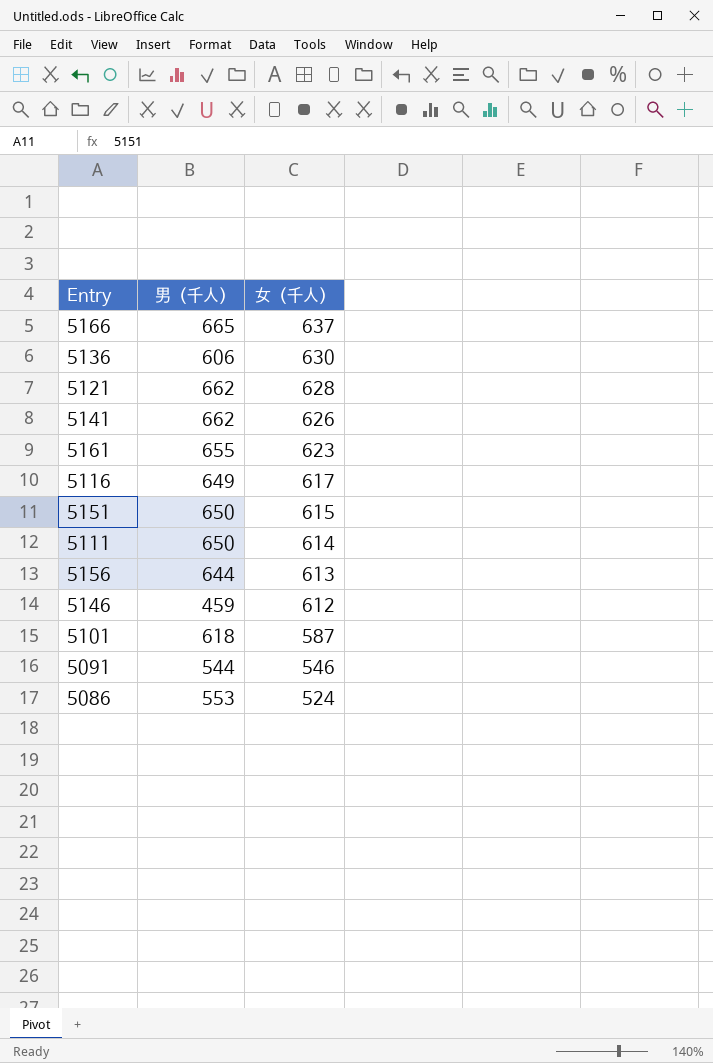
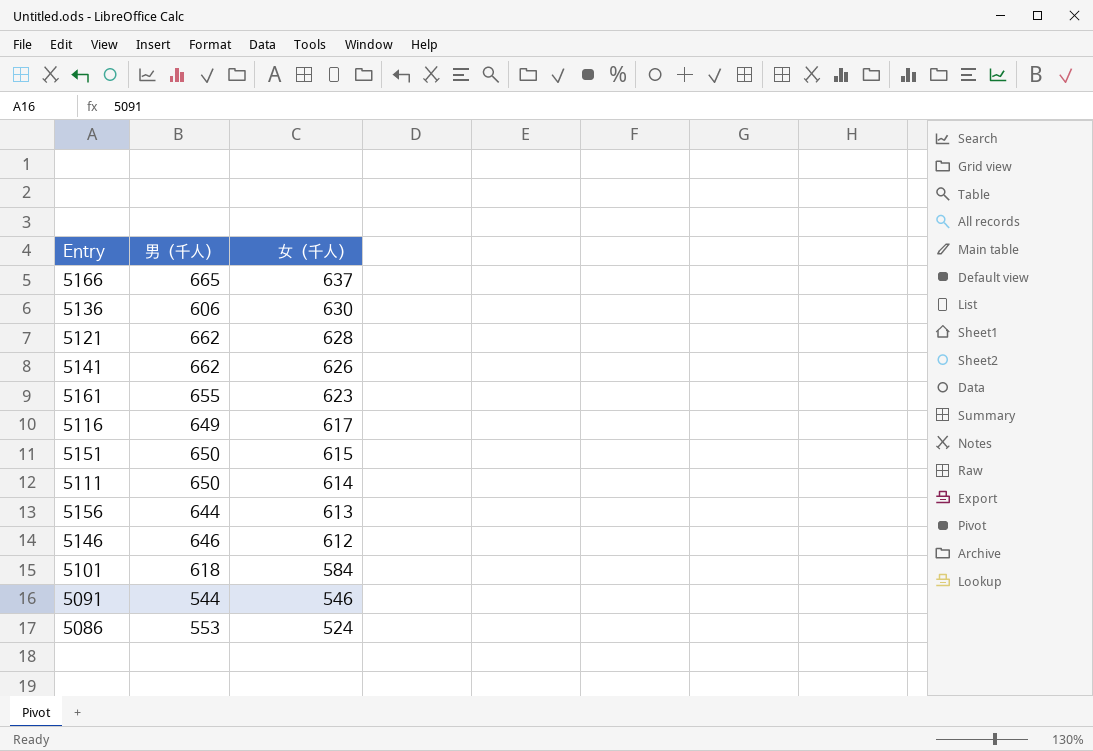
5146 | 男（千人）: 459 -> 646
5101 | 女（千人）: 587 -> 584

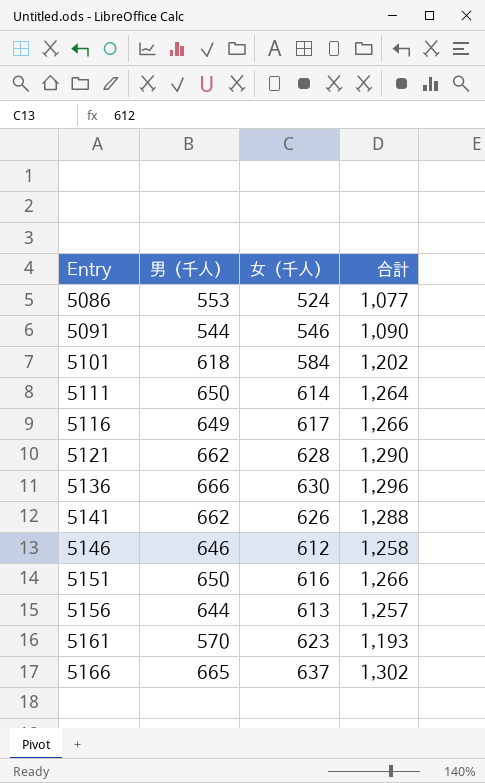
row order: 女（千人） descending -> Entry ascending
column 合計 | formula: none -> [男（千人）] + [女（千人）]
5136 | 男（千人）: 606 -> 666
5151 | 女（千人）: 615 -> 616
5161 | 男（千人）: 655 -> 570

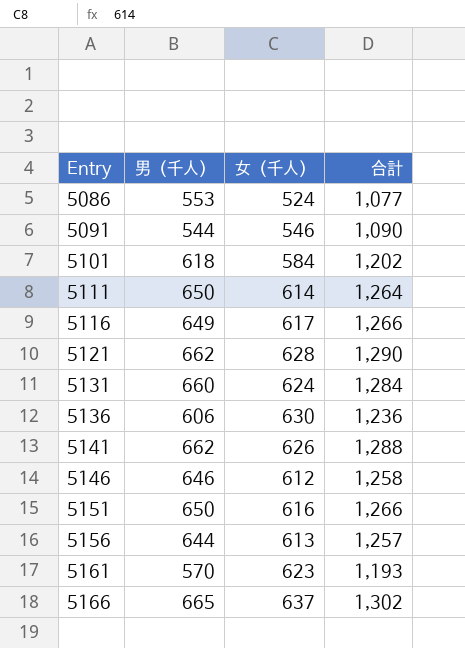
row 5131: none -> 660 | 624 | 1,284
5136 | 男（千人）: 666 -> 606
5136 | 合計: 1,296 -> 1,236

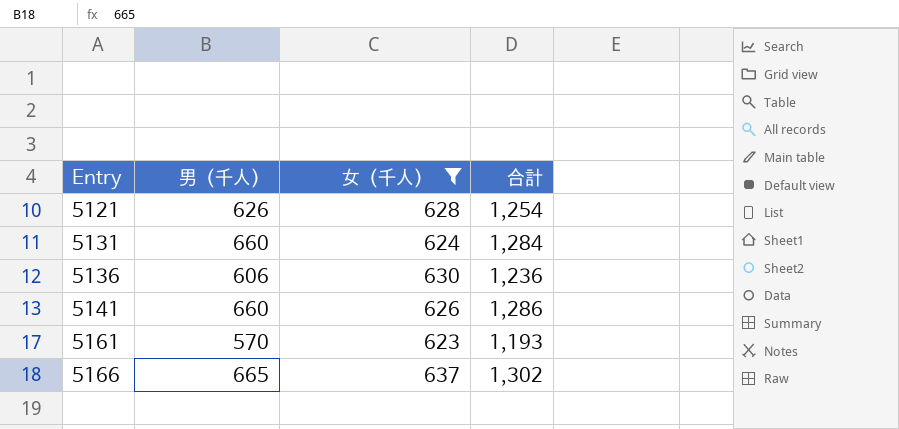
filter: none -> 女（千人） >= 623
5121 | 男（千人）: 662 -> 626
5121 | 合計: 1,290 -> 1,254
5141 | 男（千人）: 662 -> 660
5141 | 合計: 1,288 -> 1,286

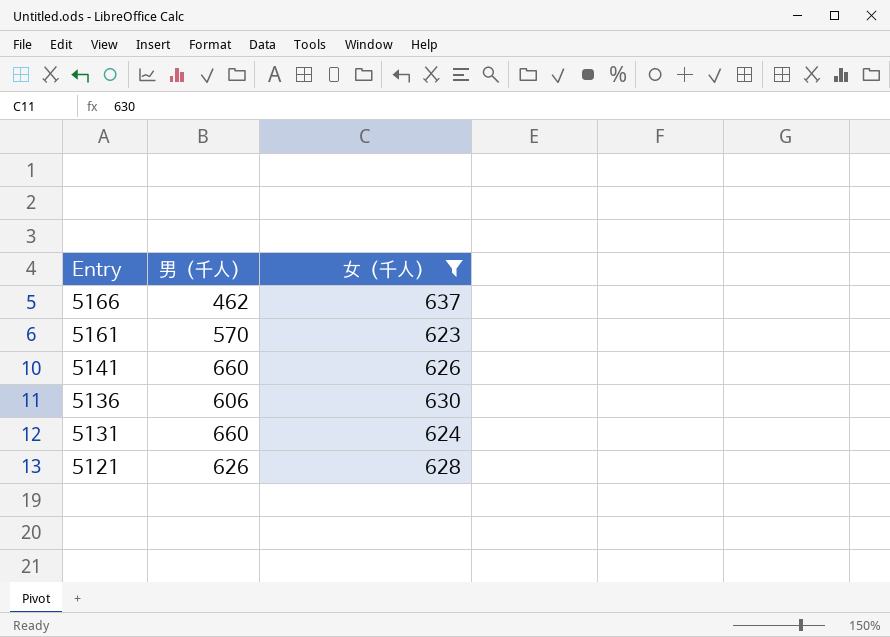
row order: Entry ascending -> Entry descending
column 合計 | formula: [男（千人）] + [女（千人）] -> none
5166 | 男（千人）: 665 -> 462

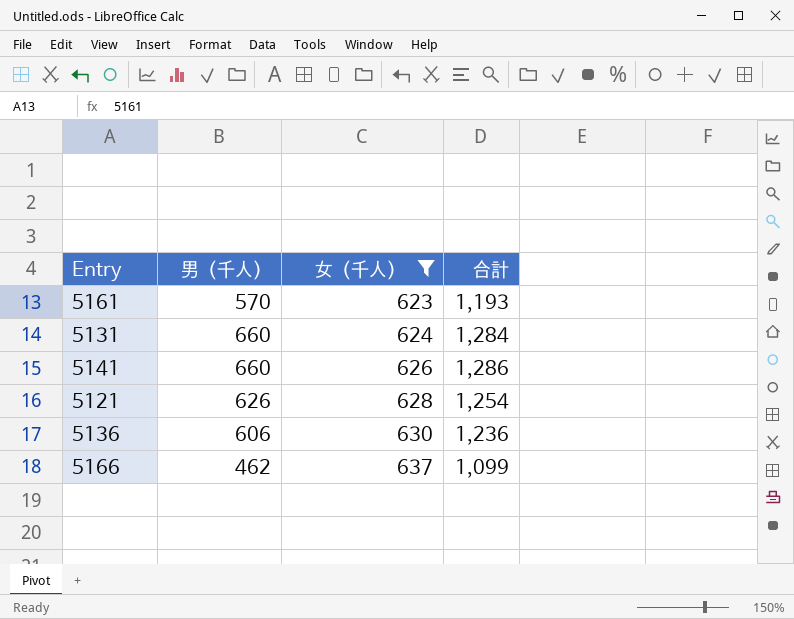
row order: Entry descending -> 女（千人） ascending
column 合計 | formula: none -> [男（千人）] + [女（千人）]

